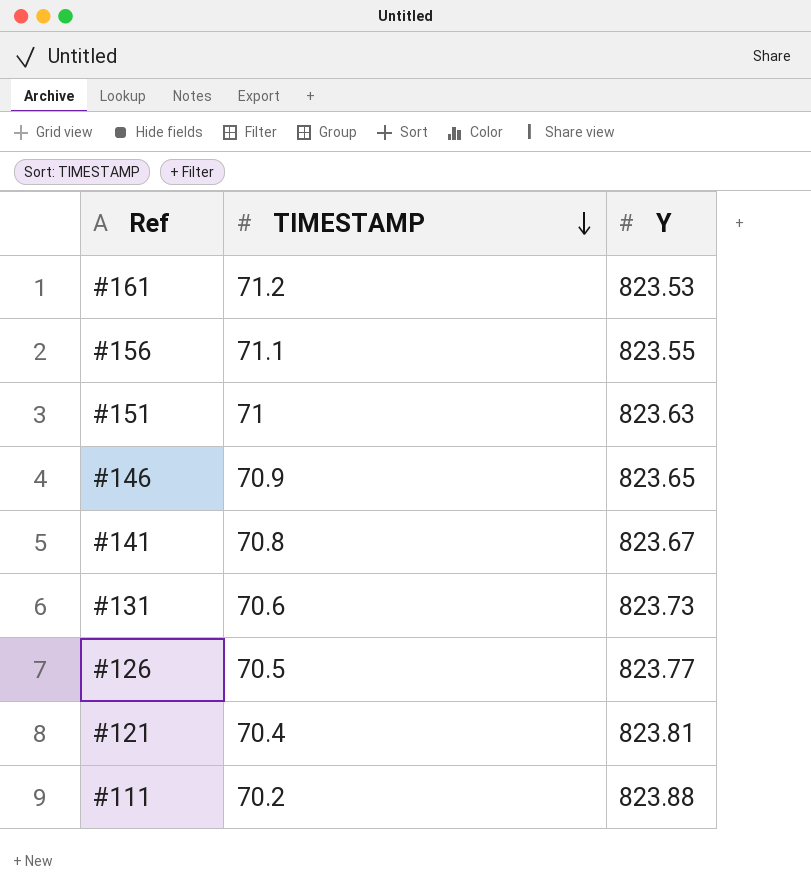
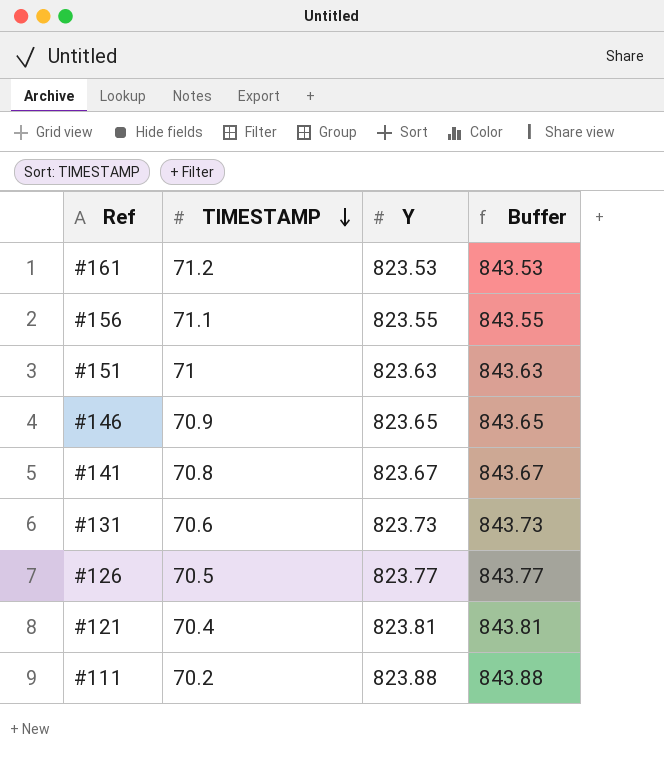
column Buffer | formula: none -> [Y] + 20

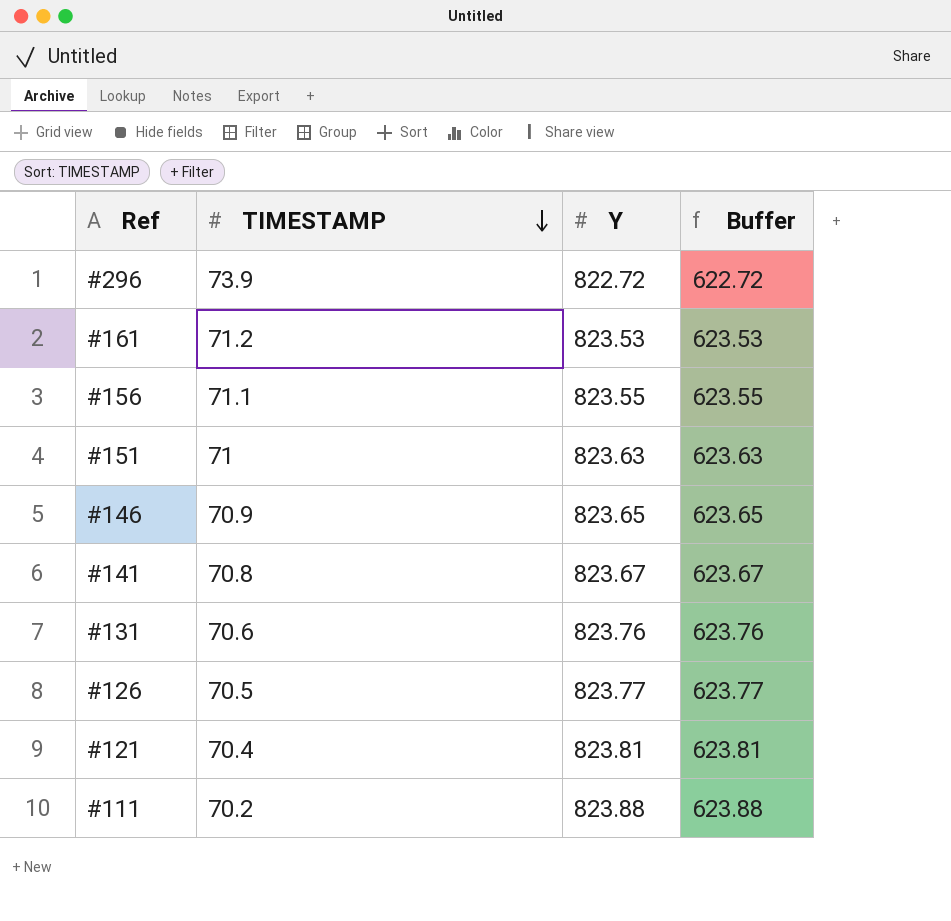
column Buffer | formula: [Y] + 20 -> [Y] - 200
row #296: none -> 73.9 | 822.72 | 622.72
#131 | Y: 823.73 -> 823.76

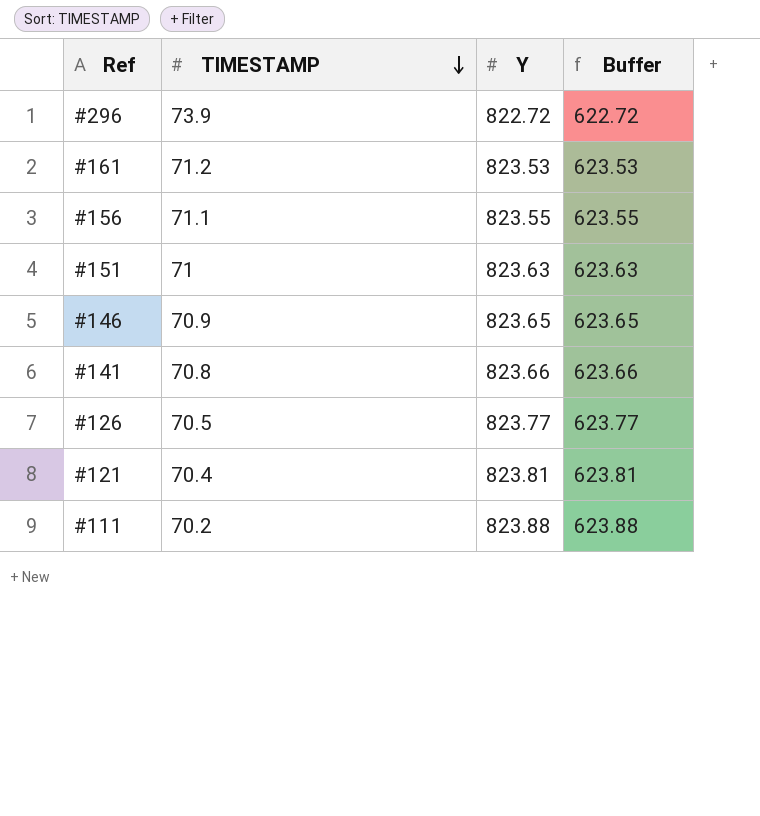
row #131: 70.6 | 823.76 | 623.76 -> none
#141 | Y: 823.67 -> 823.66
#141 | Buffer: 623.67 -> 623.66

